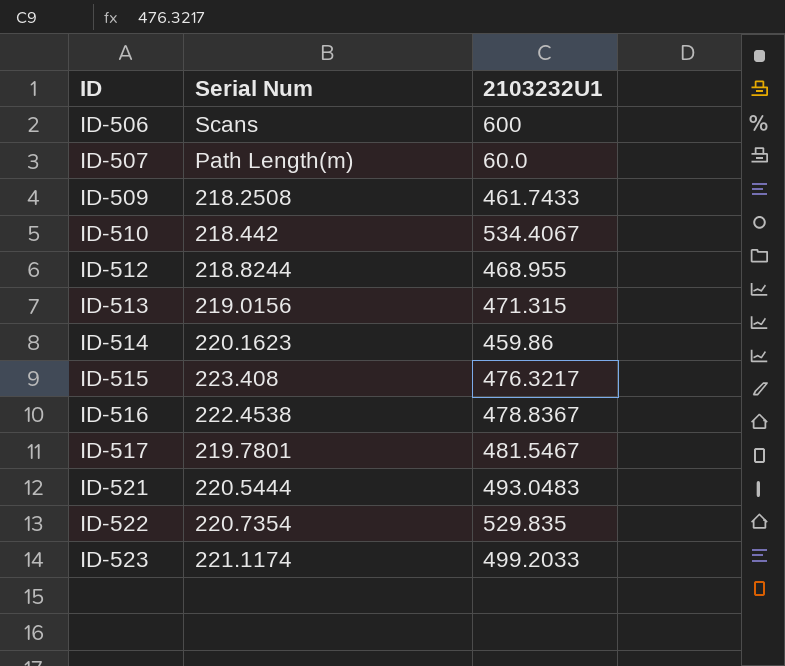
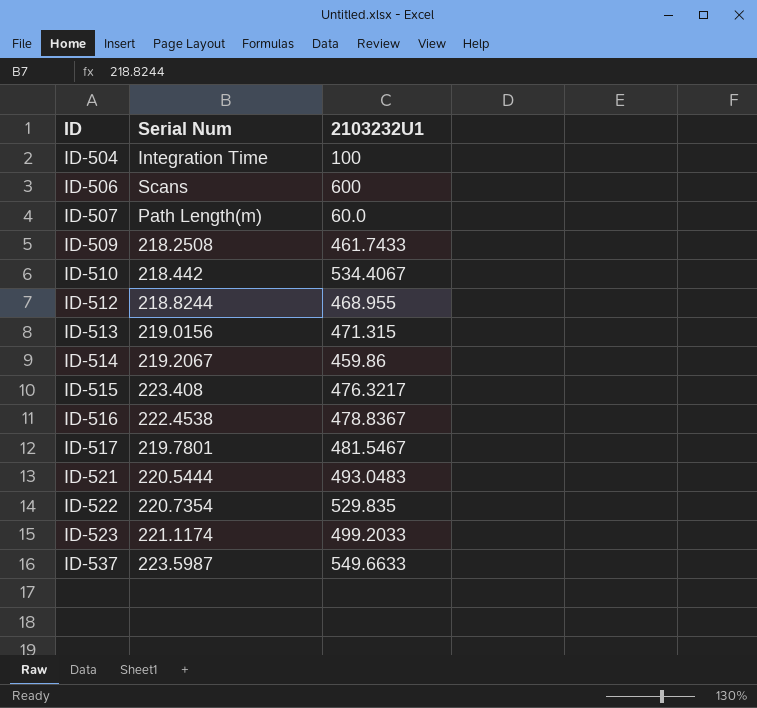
row ID-504: none -> Integration Time | 100
ID-514 | Serial Num: 220.1623 -> 219.2067
row ID-537: none -> 223.5987 | 549.6633

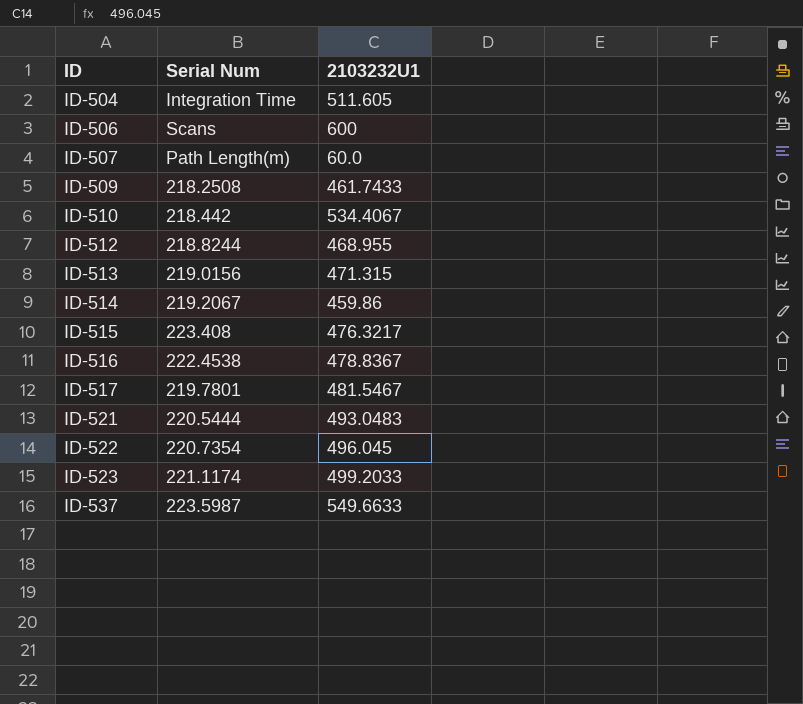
ID-504 | 2103232U1: 100 -> 511.605
ID-522 | 2103232U1: 529.835 -> 496.045

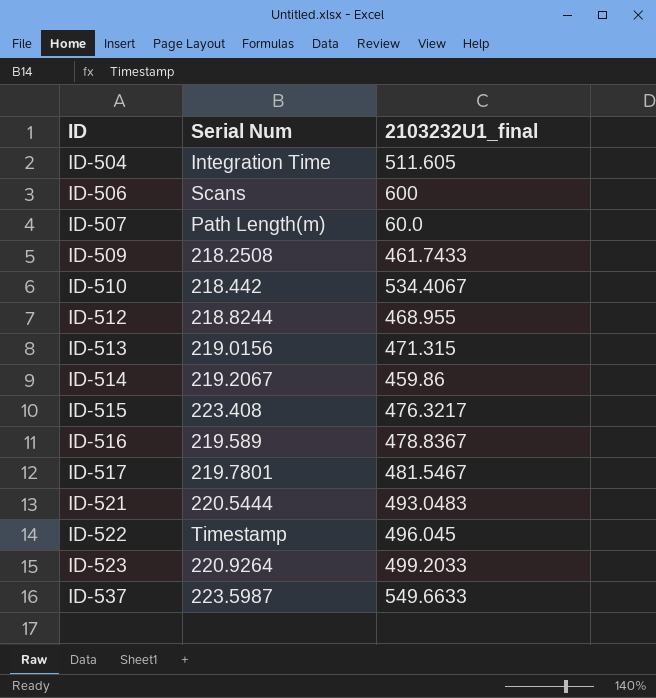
column name: 2103232U1 -> 2103232U1_final
ID-516 | Serial Num: 222.4538 -> 219.589
ID-522 | Serial Num: 220.7354 -> Timestamp
ID-523 | Serial Num: 221.1174 -> 220.9264

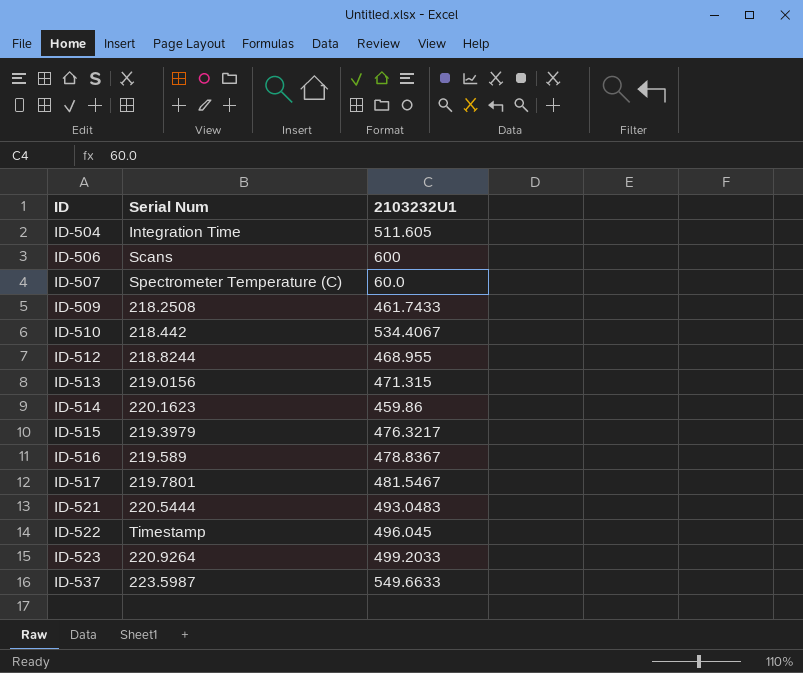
column name: 2103232U1_final -> 2103232U1
ID-507 | Serial Num: Path Length(m) -> Spectrometer Temperature (C)
ID-514 | Serial Num: 219.2067 -> 220.1623
ID-515 | Serial Num: 223.408 -> 219.3979

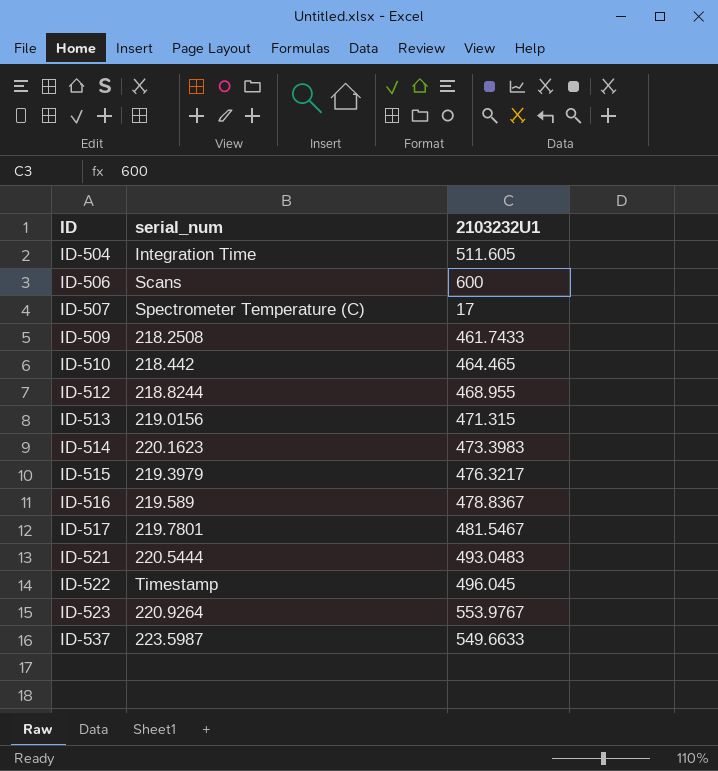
column name: Serial Num -> serial_num
ID-507 | 2103232U1: 60.0 -> 17
ID-510 | 2103232U1: 534.4067 -> 464.465
ID-514 | 2103232U1: 459.86 -> 473.3983
ID-523 | 2103232U1: 499.2033 -> 553.9767

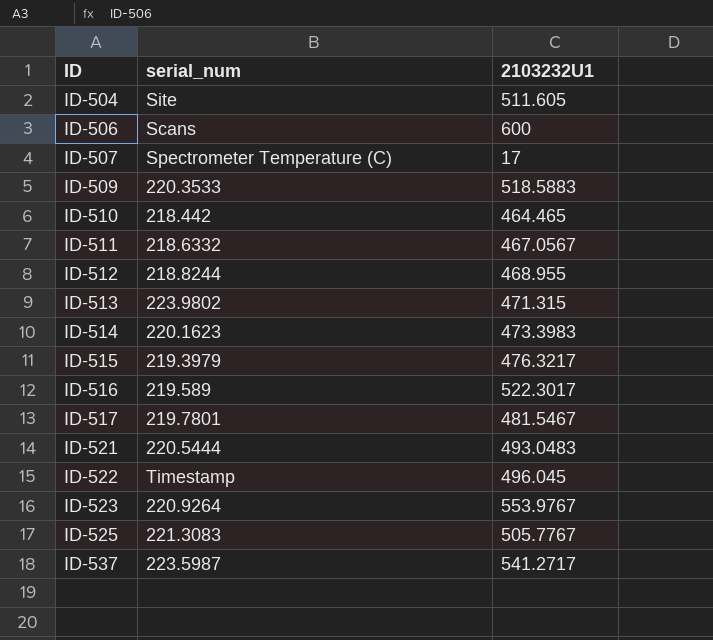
ID-504 | serial_num: Integration Time -> Site
ID-509 | serial_num: 218.2508 -> 220.3533
ID-509 | 2103232U1: 461.7433 -> 518.5883
row ID-511: none -> 218.6332 | 467.0567
ID-513 | serial_num: 219.0156 -> 223.9802
ID-516 | 2103232U1: 478.8367 -> 522.3017
row ID-525: none -> 221.3083 | 505.7767
ID-537 | 2103232U1: 549.6633 -> 541.2717

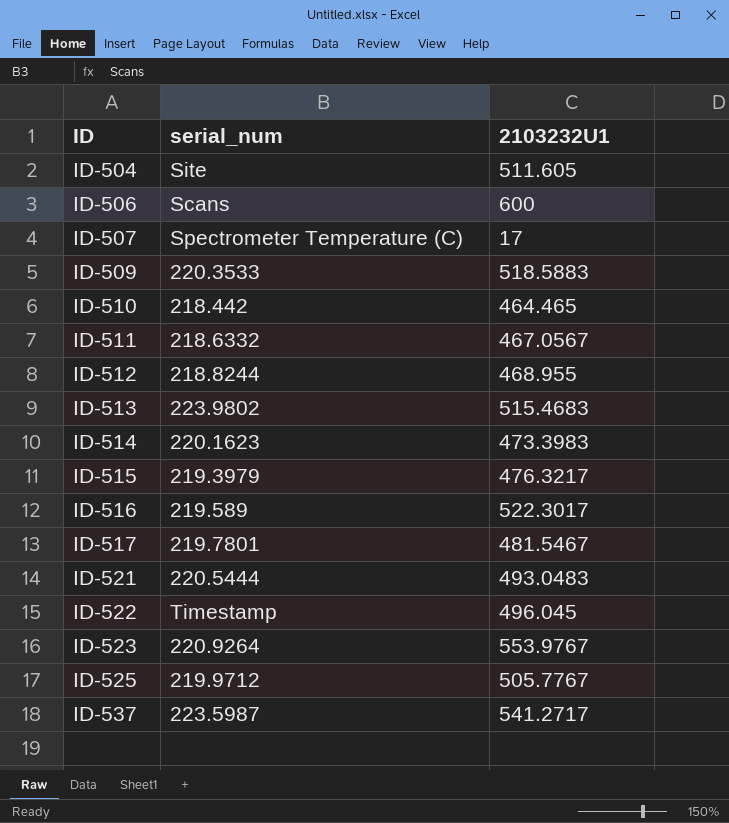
ID-513 | 2103232U1: 471.315 -> 515.4683
ID-525 | serial_num: 221.3083 -> 219.9712

